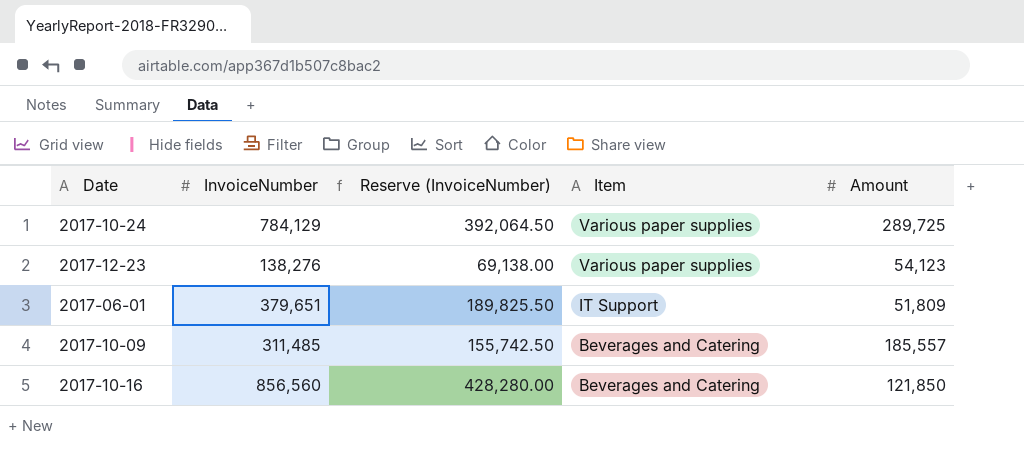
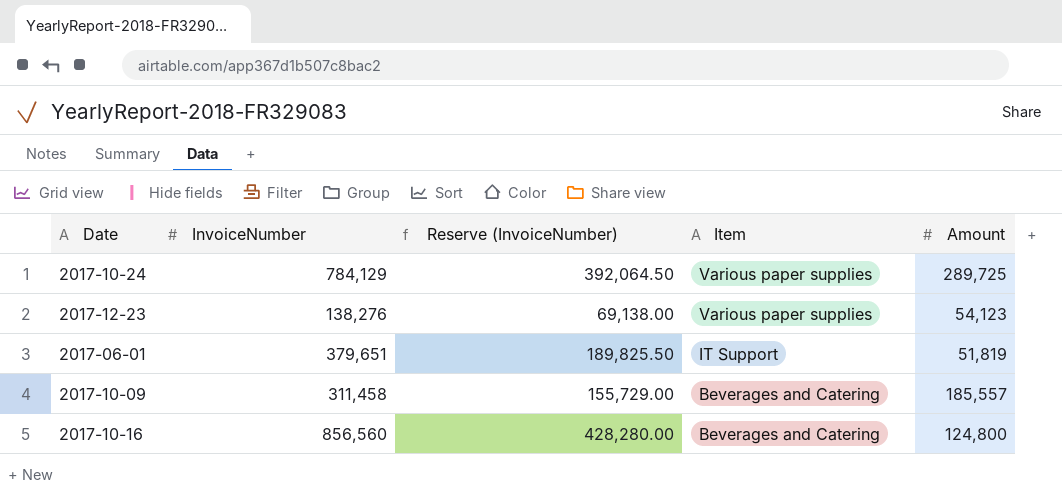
2017-06-01 | Amount: 51,809 -> 51,819
2017-10-09 | InvoiceNumber: 311,485 -> 311,458
2017-10-09 | Reserve (InvoiceNumber): 155,742.50 -> 155,729.00
2017-10-16 | Amount: 121,850 -> 124,800

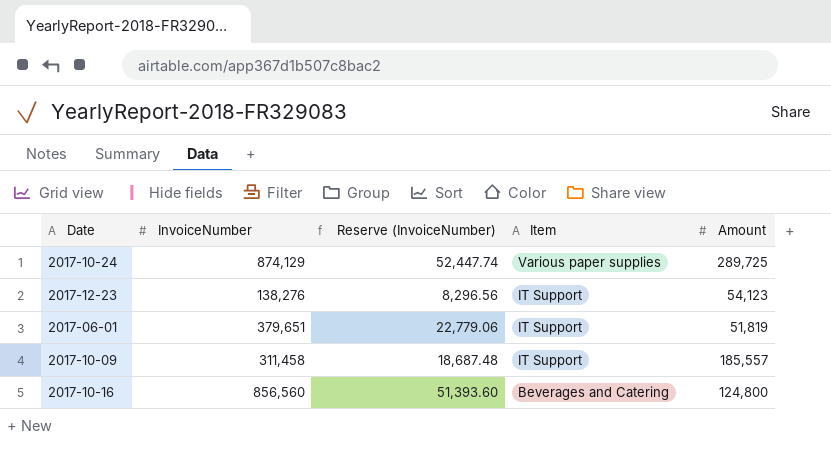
column Reserve (InvoiceNumber) | formula: [InvoiceNumber] * 0.5 -> [InvoiceNumber] * 0.06
2017-10-24 | InvoiceNumber: 784,129 -> 874,129
2017-12-23 | Item: Various paper supplies -> IT Support
2017-10-09 | Item: Beverages and Catering -> IT Support

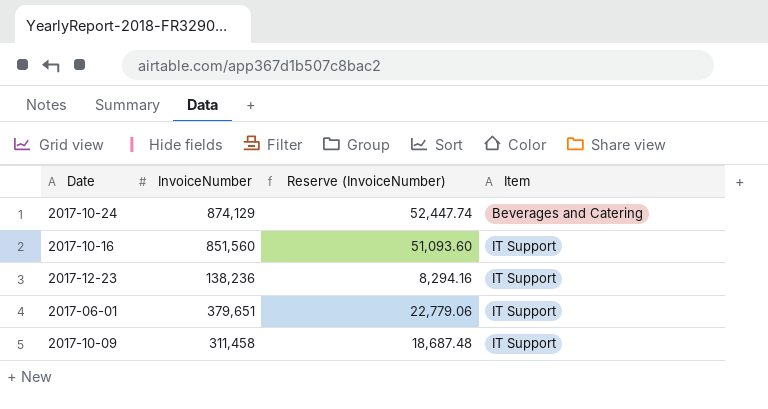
row order: Item descending -> Item ascending
column Amount | position: 5 -> none
2017-10-24 | Item: Various paper supplies -> Beverages and Catering
2017-10-16 | InvoiceNumber: 856,560 -> 851,560
2017-10-16 | Reserve (InvoiceNumber): 51,393.60 -> 51,093.60
2017-10-16 | Item: Beverages and Catering -> IT Support
2017-12-23 | InvoiceNumber: 138,276 -> 138,236
2017-12-23 | Reserve (InvoiceNumber): 8,296.56 -> 8,294.16

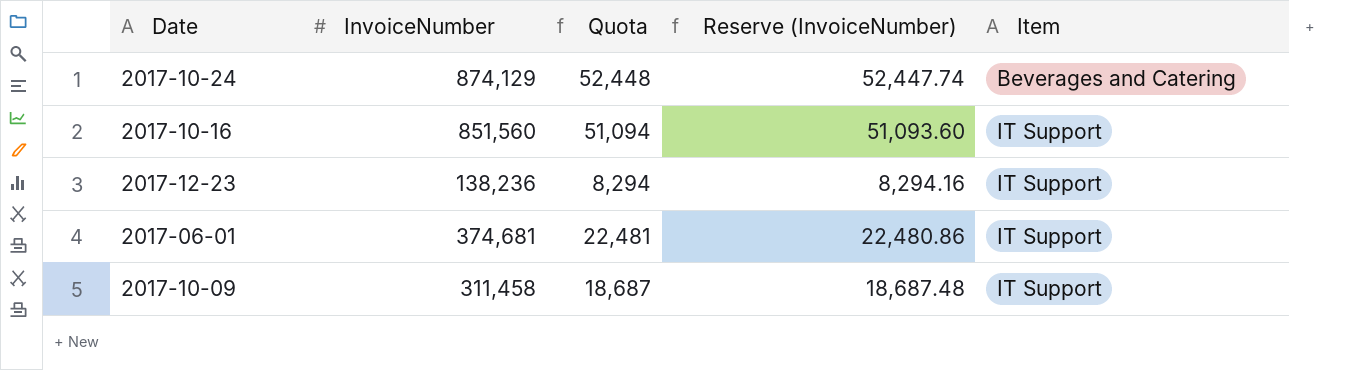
column Quota | formula: none -> [InvoiceNumber] * 0.06
2017-06-01 | InvoiceNumber: 379,651 -> 374,681
2017-06-01 | Reserve (InvoiceNumber): 22,779.06 -> 22,480.86

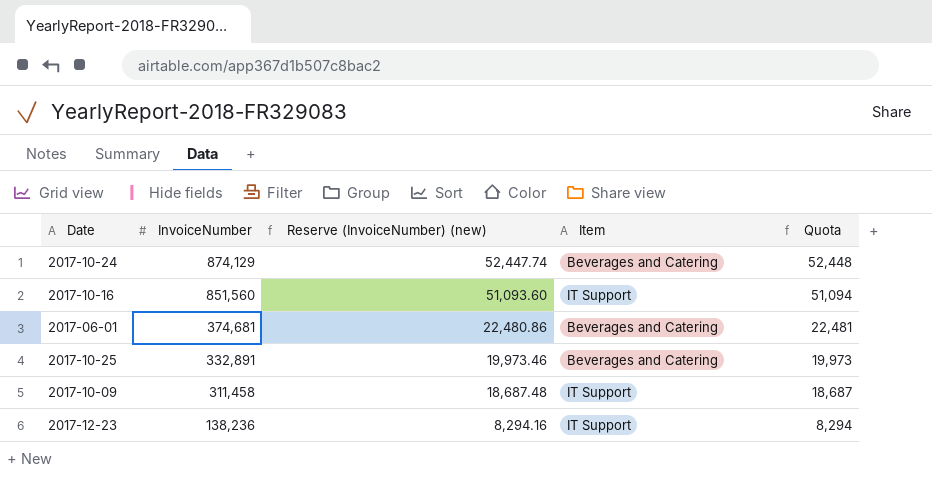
row order: Item ascending -> InvoiceNumber descending
column name: Reserve (InvoiceNumber) -> Reserve (InvoiceNumber) (new)
column Quota | position: 3 -> 5
2017-06-01 | Item: IT Support -> Beverages and Catering
row 2017-10-25: none -> 332,891 | 19,973.46 | Beverages and Catering | 19,973

